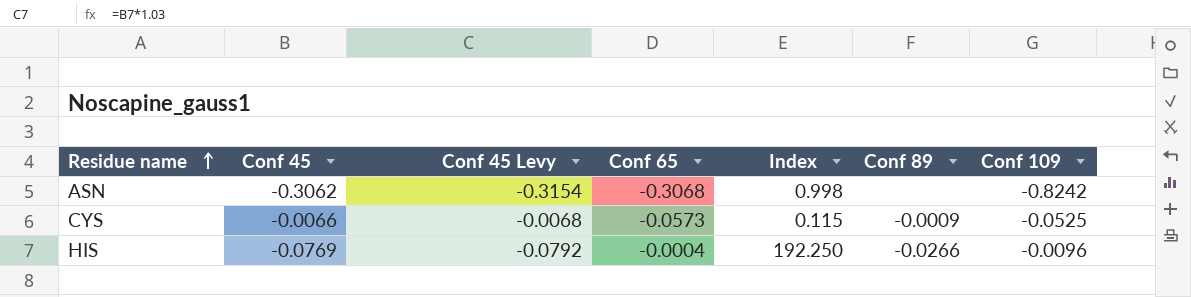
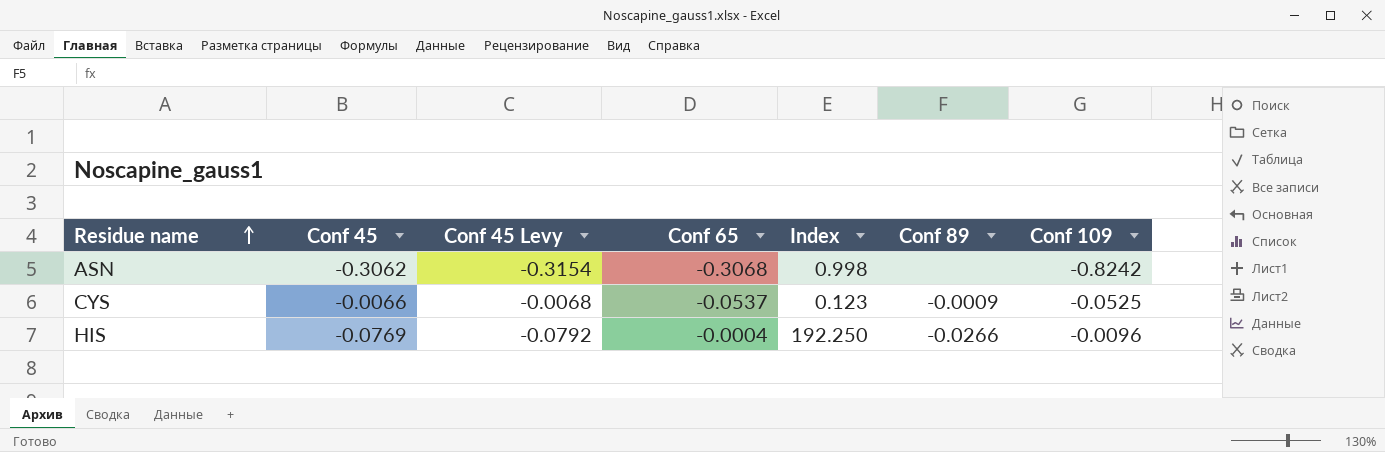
CYS | Conf 65: -0.0573 -> -0.0537
CYS | Index: 0.115 -> 0.123

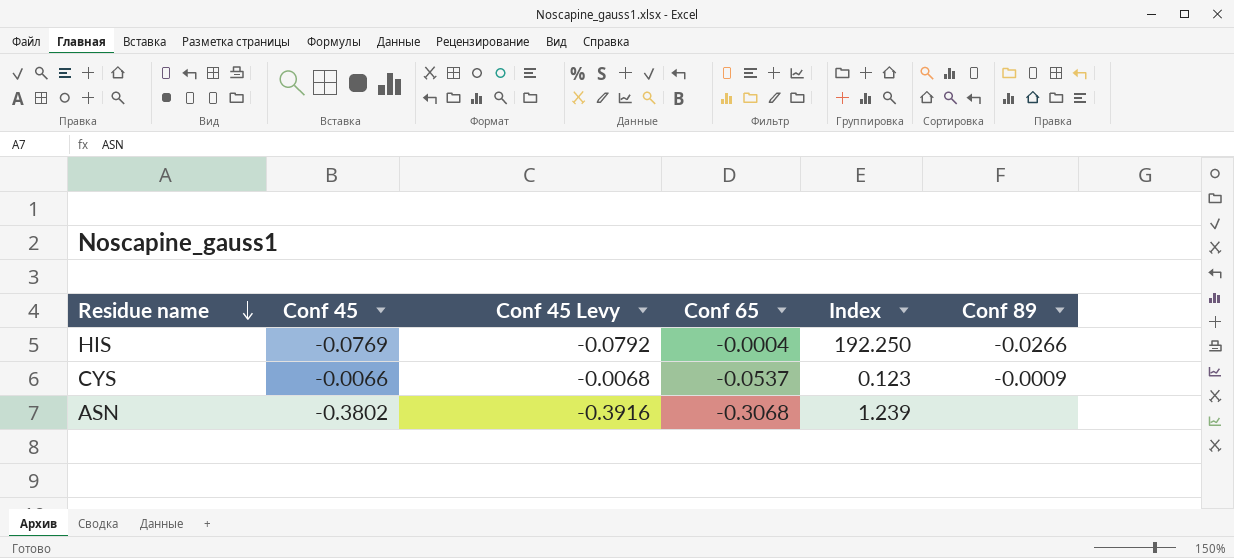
row order: Residue name ascending -> Residue name descending
column Conf 109 | position: 7 -> none
ASN | Conf 45: -0.3062 -> -0.3802
ASN | Conf 45 Levy: -0.3154 -> -0.3916
ASN | Index: 0.998 -> 1.239

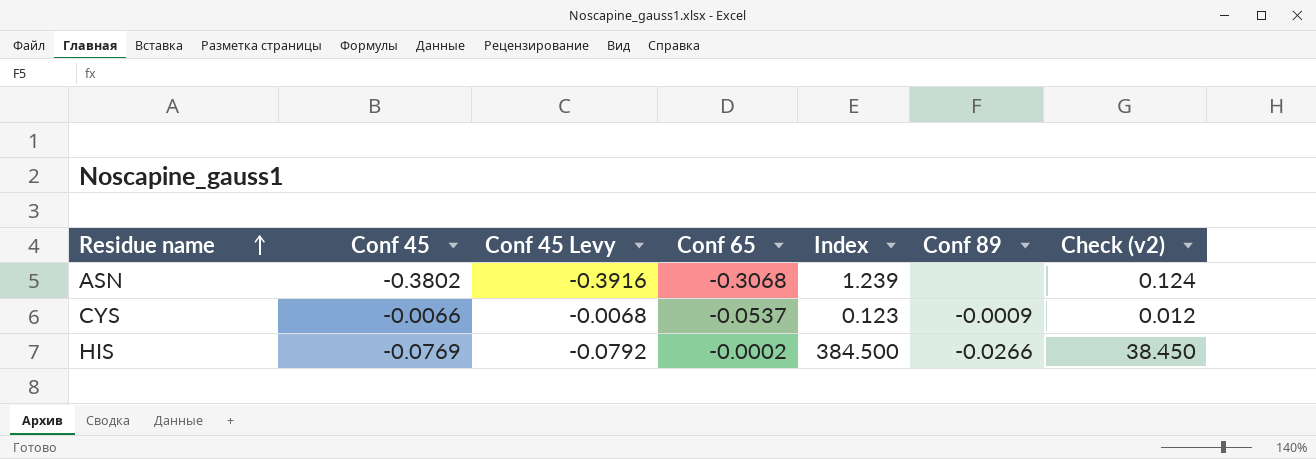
row order: Residue name descending -> Residue name ascending
column Check (v2) | formula: none -> [Index] * 0.1
HIS | Conf 65: -0.0004 -> -0.0002
HIS | Index: 192.250 -> 384.500

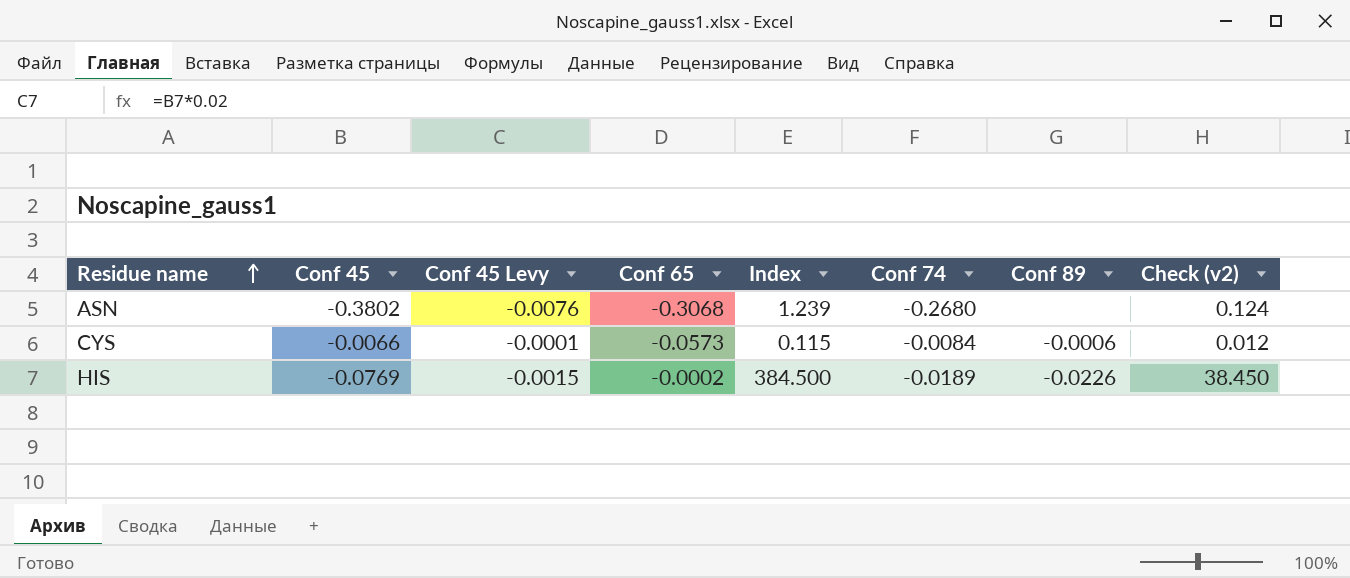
column Conf 45 Levy | formula: [Conf 45] * 1.03 -> [Conf 45] * 0.02
column Conf 74 | position: none -> 6
CYS | Conf 65: -0.0537 -> -0.0573
CYS | Index: 0.123 -> 0.115
CYS | Conf 89: -0.0009 -> -0.0006
HIS | Conf 89: -0.0266 -> -0.0226

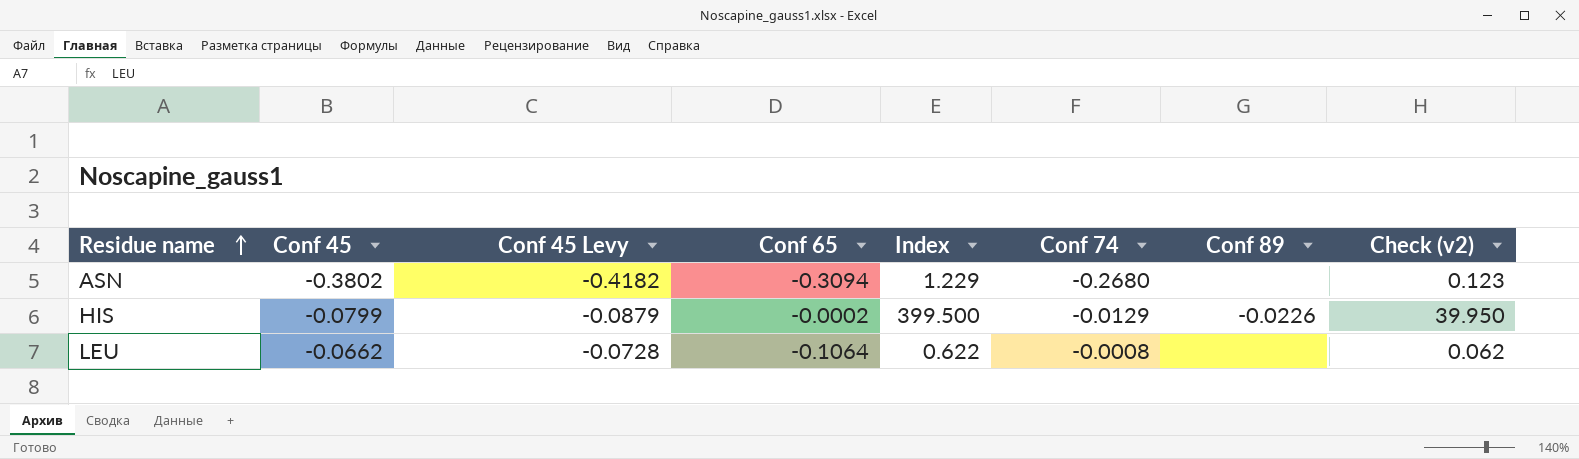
column Conf 45 Levy | formula: [Conf 45] * 0.02 -> [Conf 45] * 1.1
row CYS: -0.0066 | -0.0001 | -0.0573 | 0.115 | -0.0084 | -0.0006 | 0.012 -> none
ASN | Conf 65: -0.3068 -> -0.3094
ASN | Index: 1.239 -> 1.229
ASN | Check (v2): 0.124 -> 0.123
HIS | Conf 45: -0.0769 -> -0.0799
HIS | Index: 384.500 -> 399.500
HIS | Conf 74: -0.0189 -> -0.0129
HIS | Check (v2): 38.450 -> 39.950
row LEU: none -> -0.0662 | -0.0728 | -0.1064 | 0.622 | -0.0008 | none | 0.062

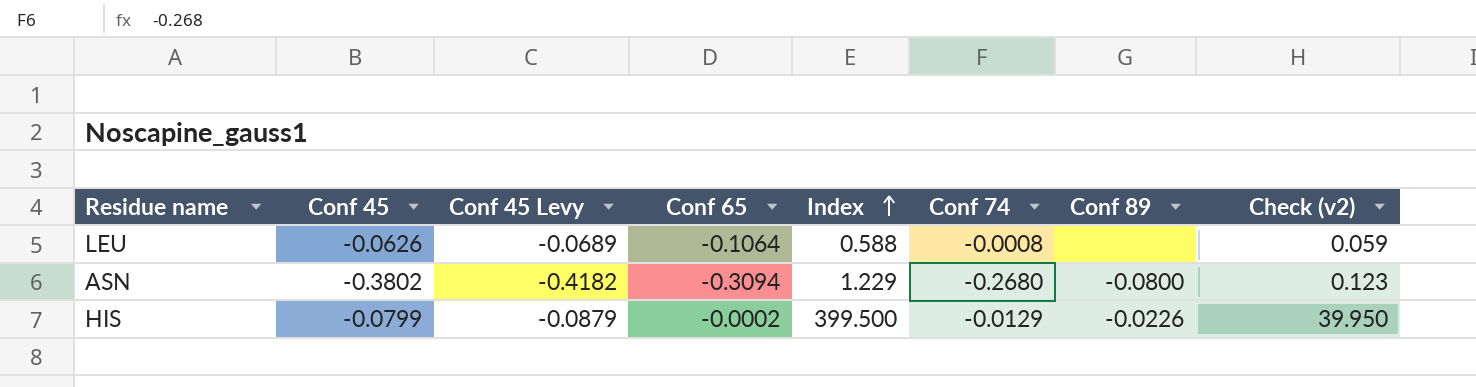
row order: Residue name ascending -> Index ascending
LEU | Conf 45: -0.0662 -> -0.0626
LEU | Conf 45 Levy: -0.0728 -> -0.0689
LEU | Index: 0.622 -> 0.588
LEU | Check (v2): 0.062 -> 0.059
ASN | Conf 89: none -> -0.0800

